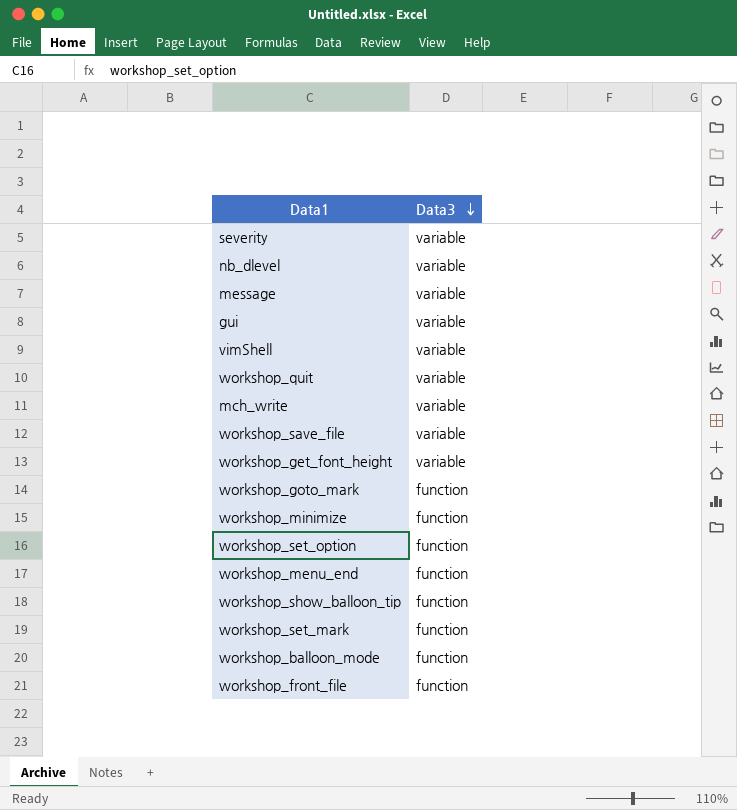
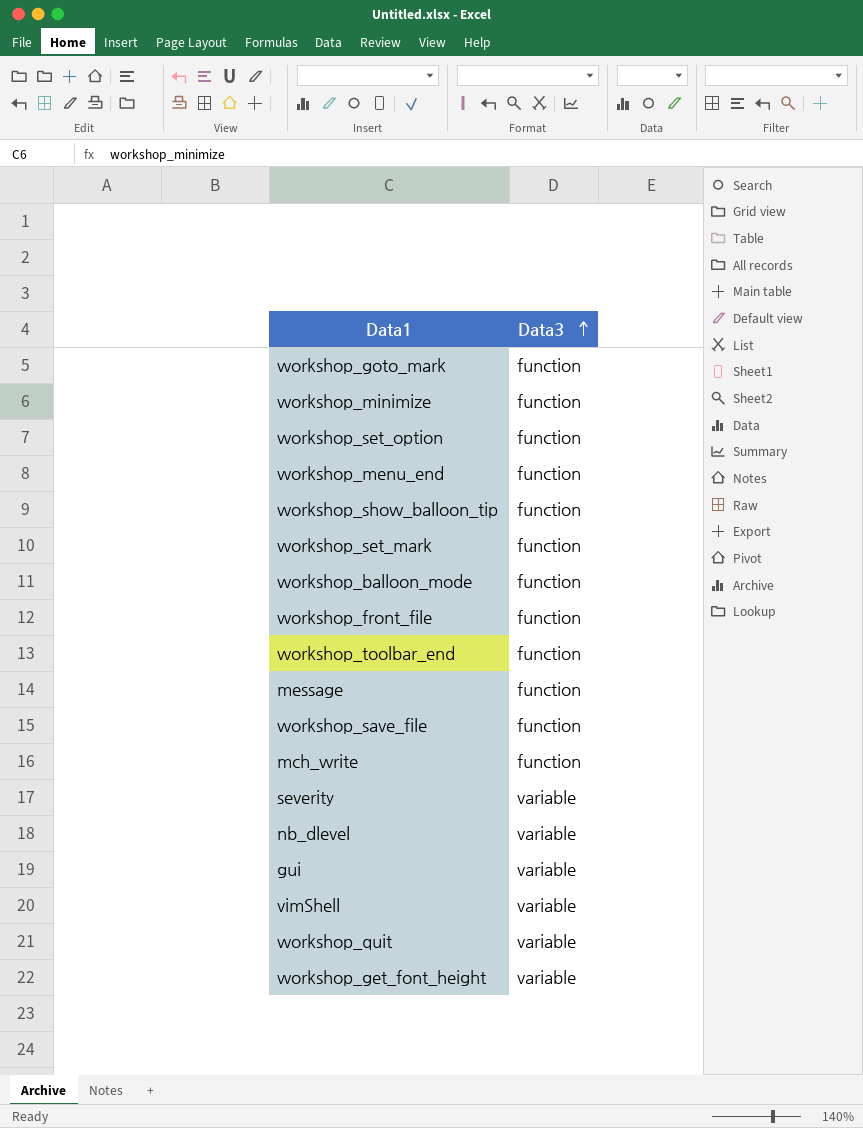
row order: Data3 descending -> Data3 ascending
row workshop_toolbar_end: none -> function
message | Data3: variable -> function
workshop_save_file | Data3: variable -> function
mch_write | Data3: variable -> function

